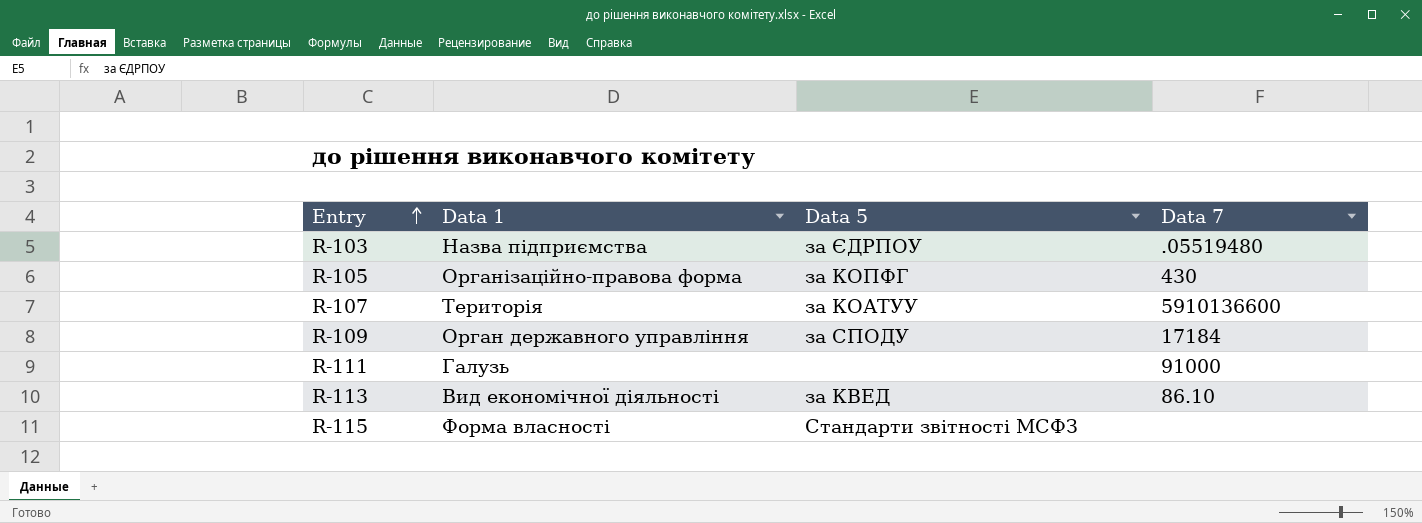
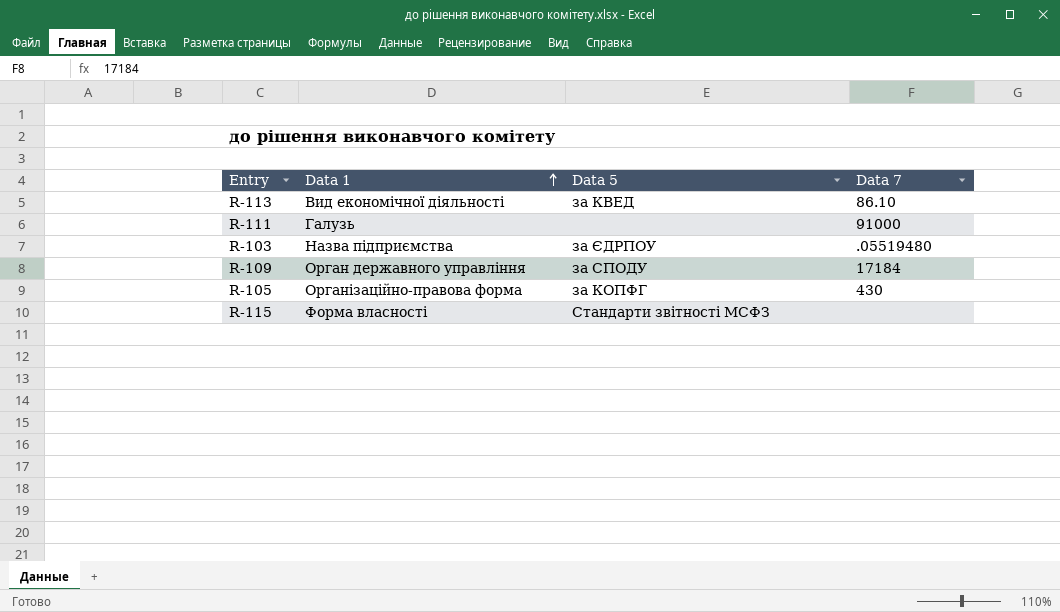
row order: Entry ascending -> Data 1 ascending
row R-107: Територія | за КОАТУУ | 5910136600 -> none

